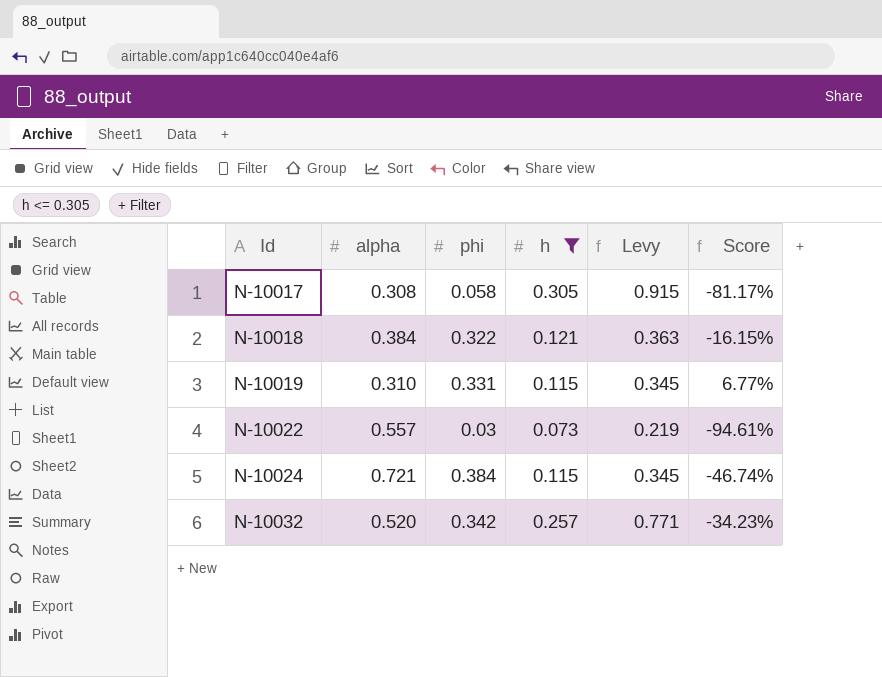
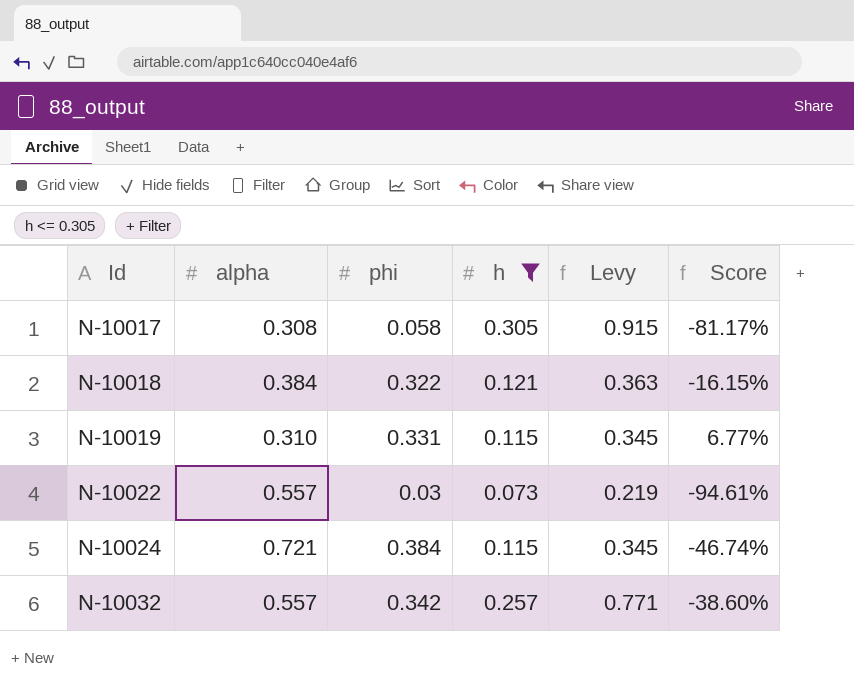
N-10032 | alpha: 0.520 -> 0.557
N-10032 | Score: -34.23% -> -38.60%

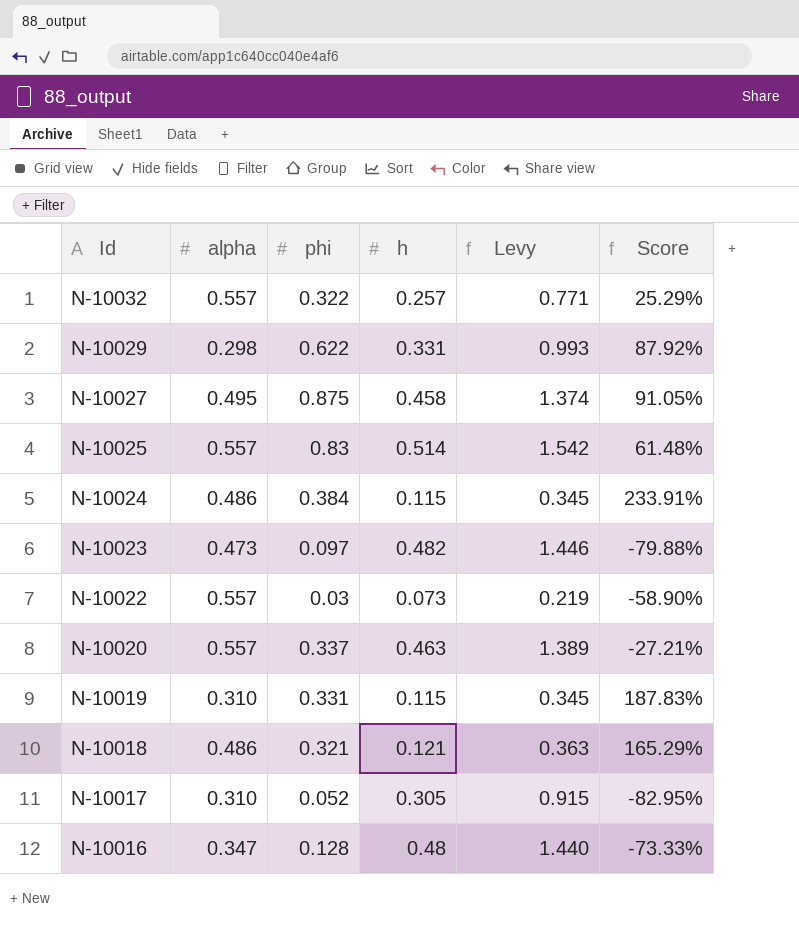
filter: h <= 0.305 -> none
row order: Id ascending -> Id descending
column Score | formula: ([phi] - [alpha]) / [alpha] -> ([phi] - [h]) / [h]
N-10032 | phi: 0.342 -> 0.322
N-10024 | alpha: 0.721 -> 0.486
N-10018 | alpha: 0.384 -> 0.486
N-10018 | phi: 0.322 -> 0.321
N-10017 | alpha: 0.308 -> 0.310
N-10017 | phi: 0.058 -> 0.052

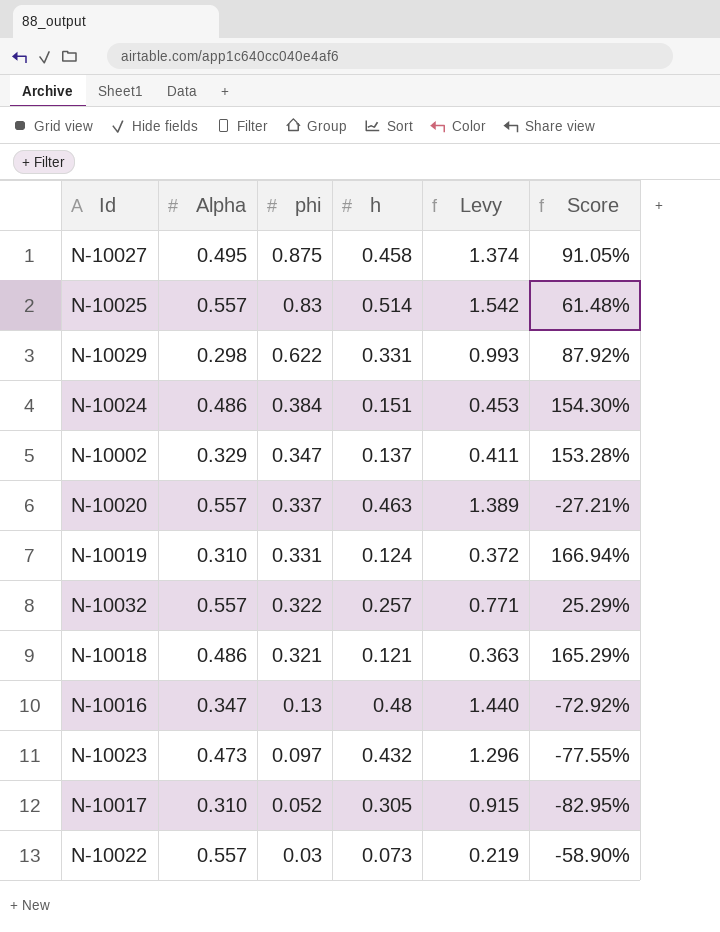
row order: Id descending -> phi descending
column name: alpha -> Alpha
N-10024 | h: 0.115 -> 0.151
N-10024 | Levy: 0.345 -> 0.453
N-10024 | Score: 233.91% -> 154.30%
row N-10002: none -> 0.329 | 0.347 | 0.137 | 0.411 | 153.28%
N-10019 | h: 0.115 -> 0.124
N-10019 | Levy: 0.345 -> 0.372
N-10019 | Score: 187.83% -> 166.94%
N-10016 | phi: 0.128 -> 0.13
N-10016 | Score: -73.33% -> -72.92%
N-10023 | h: 0.482 -> 0.432
N-10023 | Levy: 1.446 -> 1.296
N-10023 | Score: -79.88% -> -77.55%

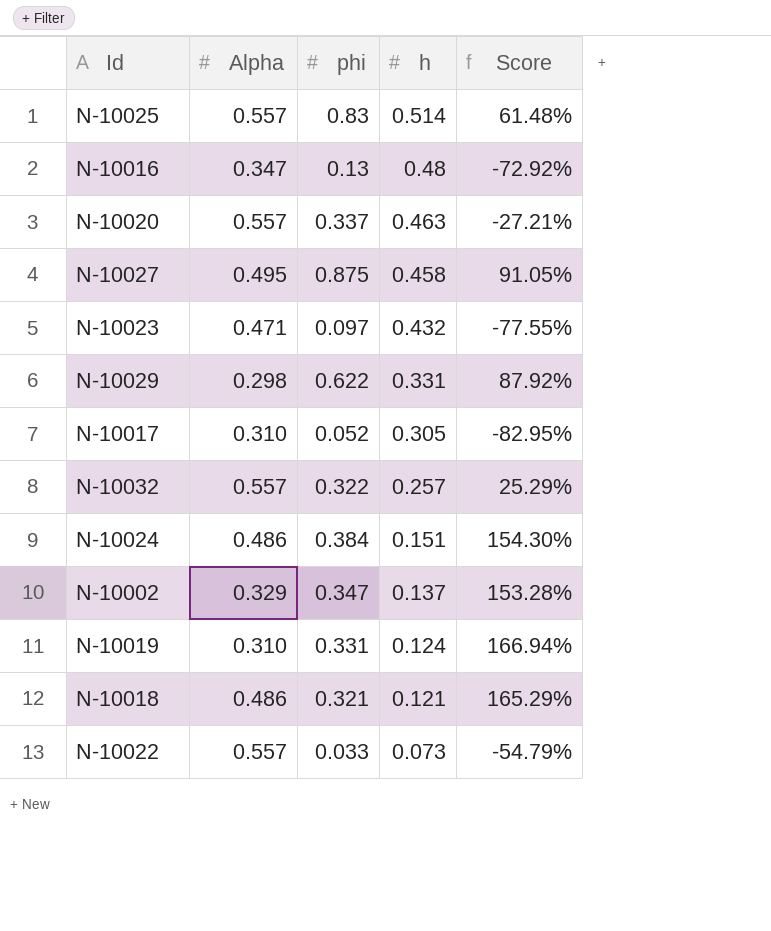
row order: phi descending -> h descending
column Levy | formula: [h] * 3 -> none
N-10023 | Alpha: 0.473 -> 0.471
N-10022 | phi: 0.03 -> 0.033
N-10022 | Score: -58.90% -> -54.79%

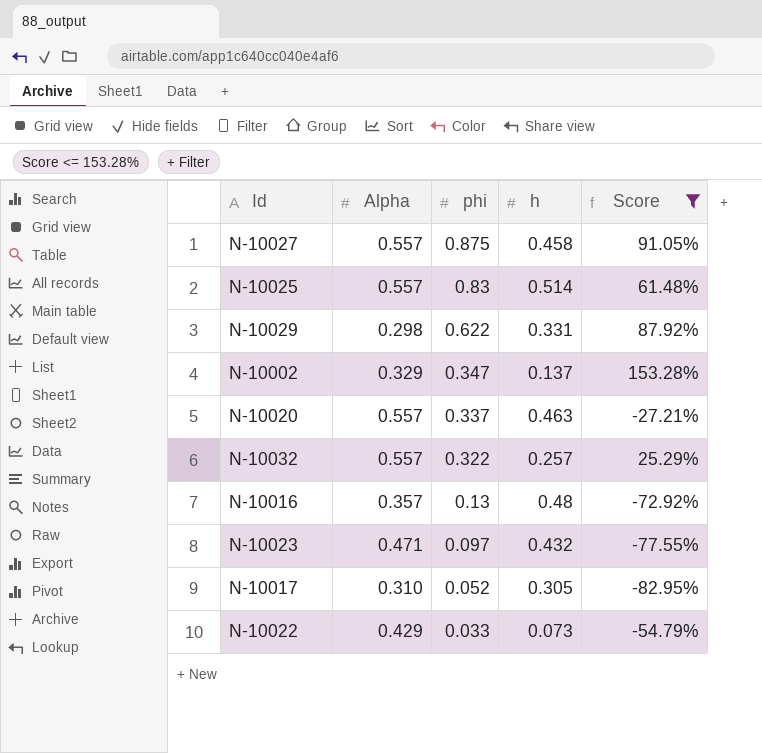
filter: none -> Score <= 153.28%
row order: h descending -> phi descending
N-10027 | Alpha: 0.495 -> 0.557
N-10016 | Alpha: 0.347 -> 0.357
N-10022 | Alpha: 0.557 -> 0.429

